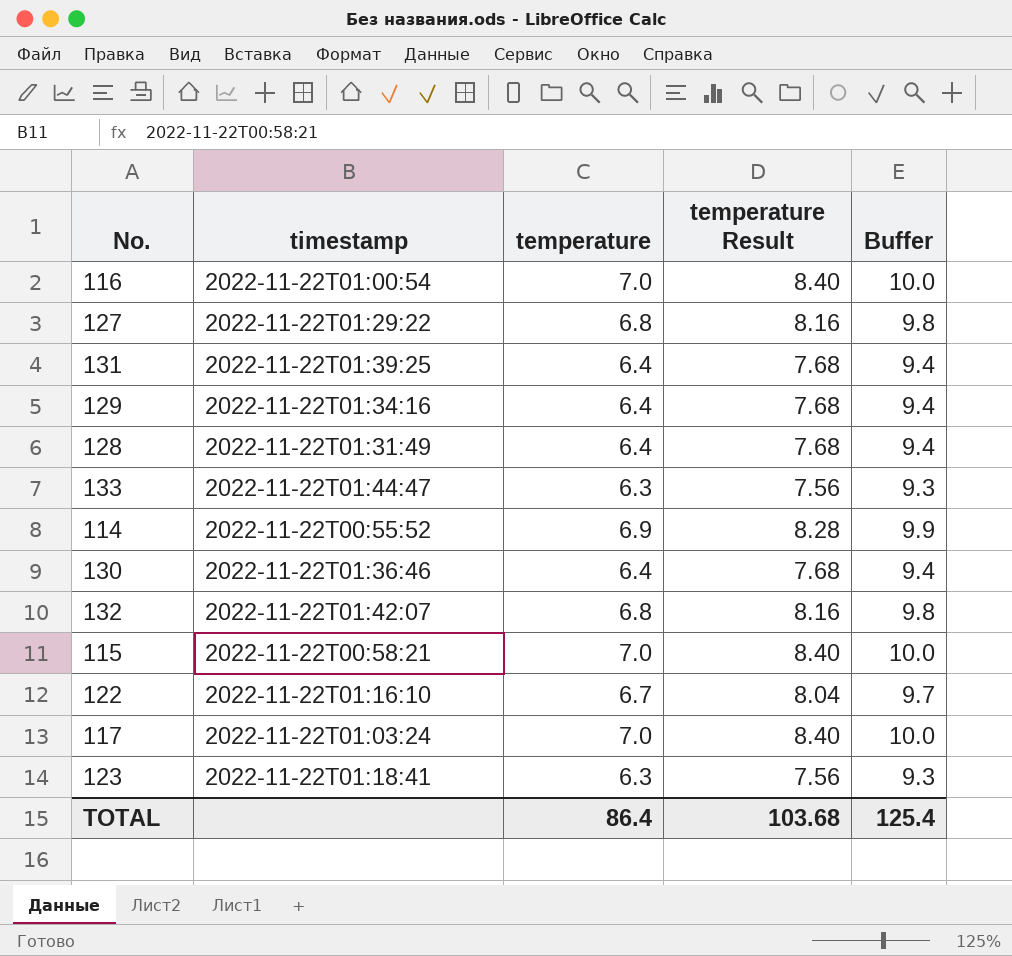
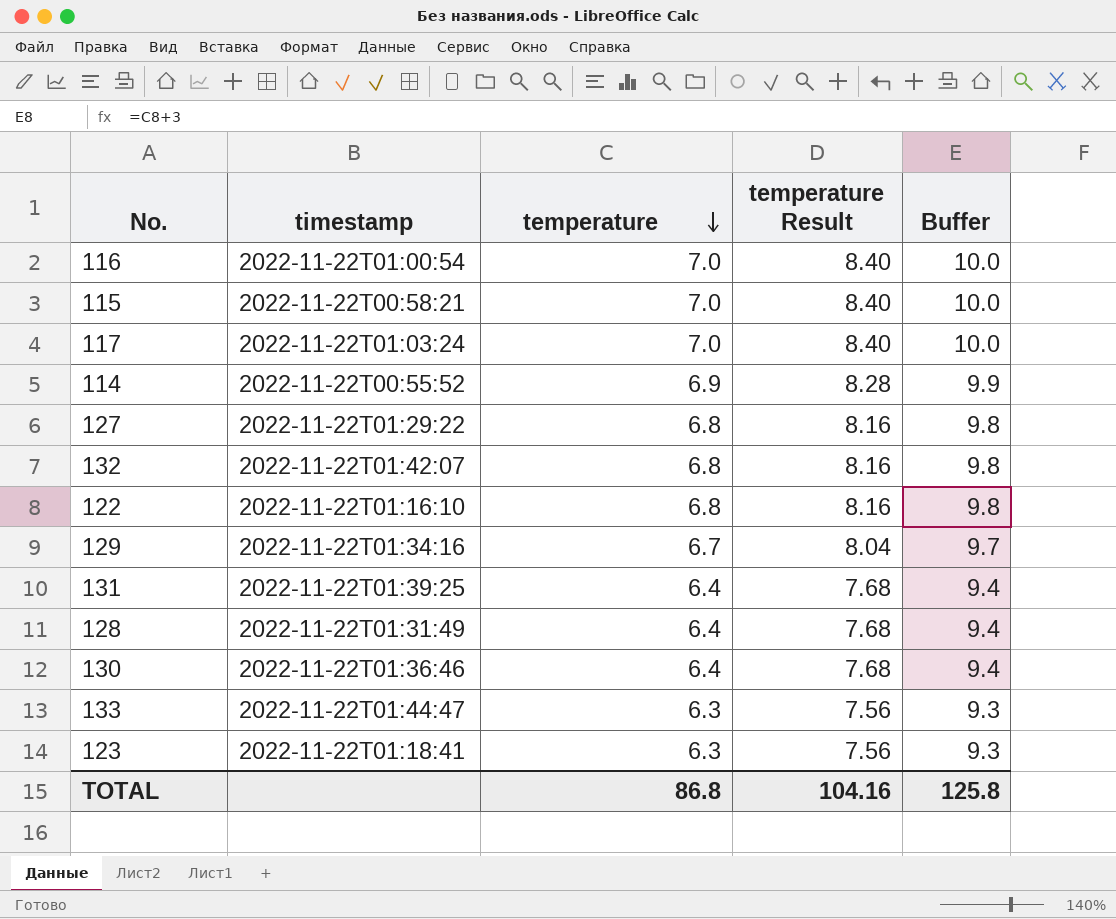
row order: none -> temperature descending
122 | temperature: 6.7 -> 6.8
122 | temperature Result: 8.04 -> 8.16
122 | Buffer: 9.7 -> 9.8
129 | temperature: 6.4 -> 6.7
129 | temperature Result: 7.68 -> 8.04
129 | Buffer: 9.4 -> 9.7
TOTAL | temperature: 86.4 -> 86.8
TOTAL | temperature Result: 103.68 -> 104.16
TOTAL | Buffer: 125.4 -> 125.8

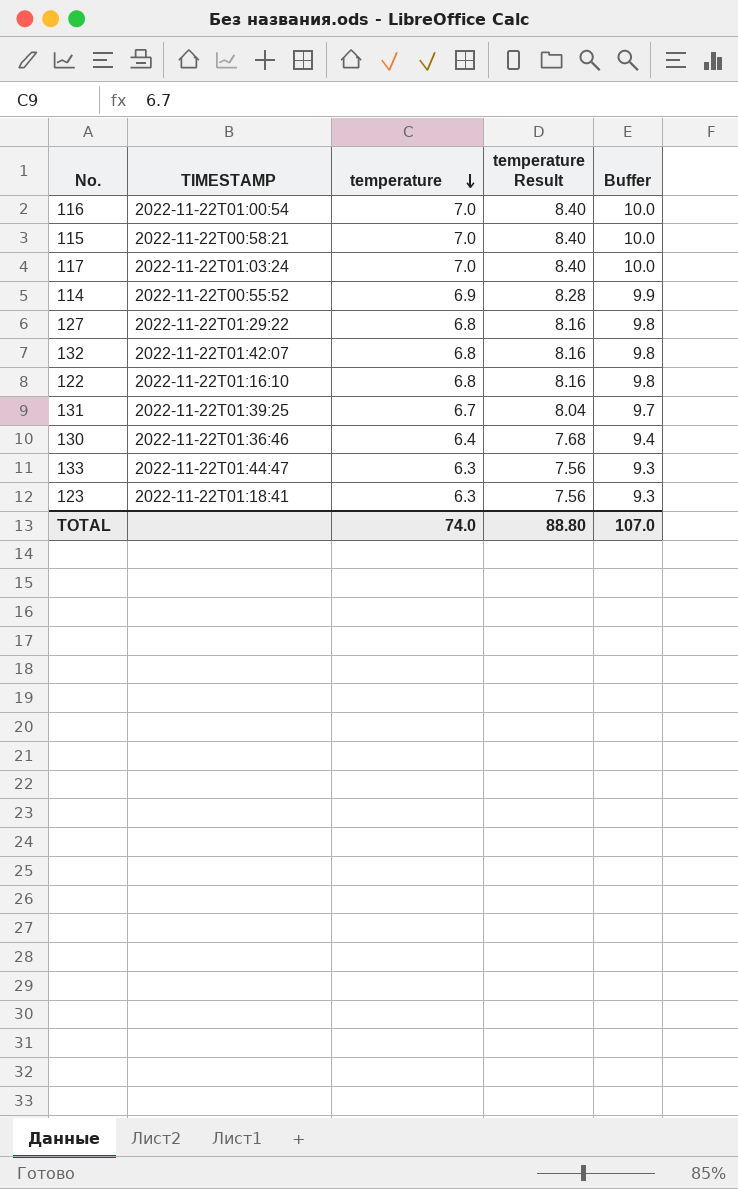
column name: timestamp -> TIMESTAMP
row 129: 2022-11-22T01:34:16 | 6.7 | 8.04 | 9.7 -> none
row 128: 2022-11-22T01:31:49 | 6.4 | 7.68 | 9.4 -> none
131 | temperature: 6.4 -> 6.7
131 | temperature Result: 7.68 -> 8.04
131 | Buffer: 9.4 -> 9.7
TOTAL | temperature: 86.8 -> 74.0
TOTAL | temperature Result: 104.16 -> 88.80
TOTAL | Buffer: 125.8 -> 107.0

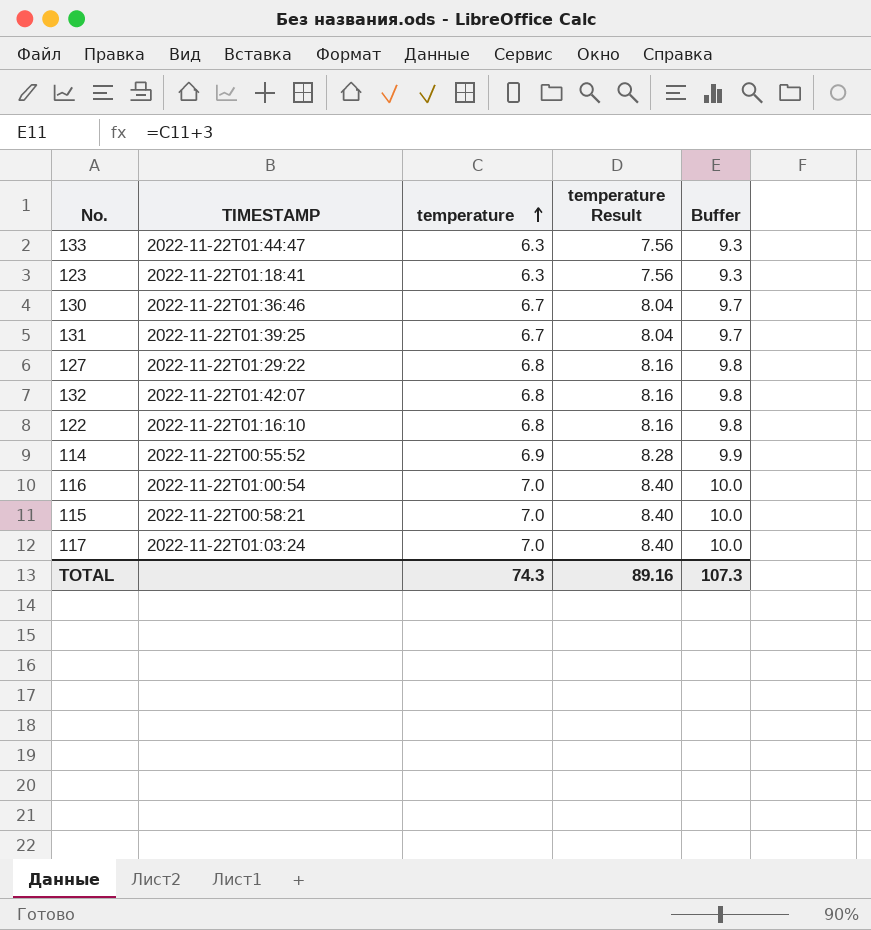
row order: temperature descending -> temperature ascending
130 | temperature: 6.4 -> 6.7
130 | temperature Result: 7.68 -> 8.04
130 | Buffer: 9.4 -> 9.7
TOTAL | temperature: 74.0 -> 74.3
TOTAL | temperature Result: 88.80 -> 89.16
TOTAL | Buffer: 107.0 -> 107.3

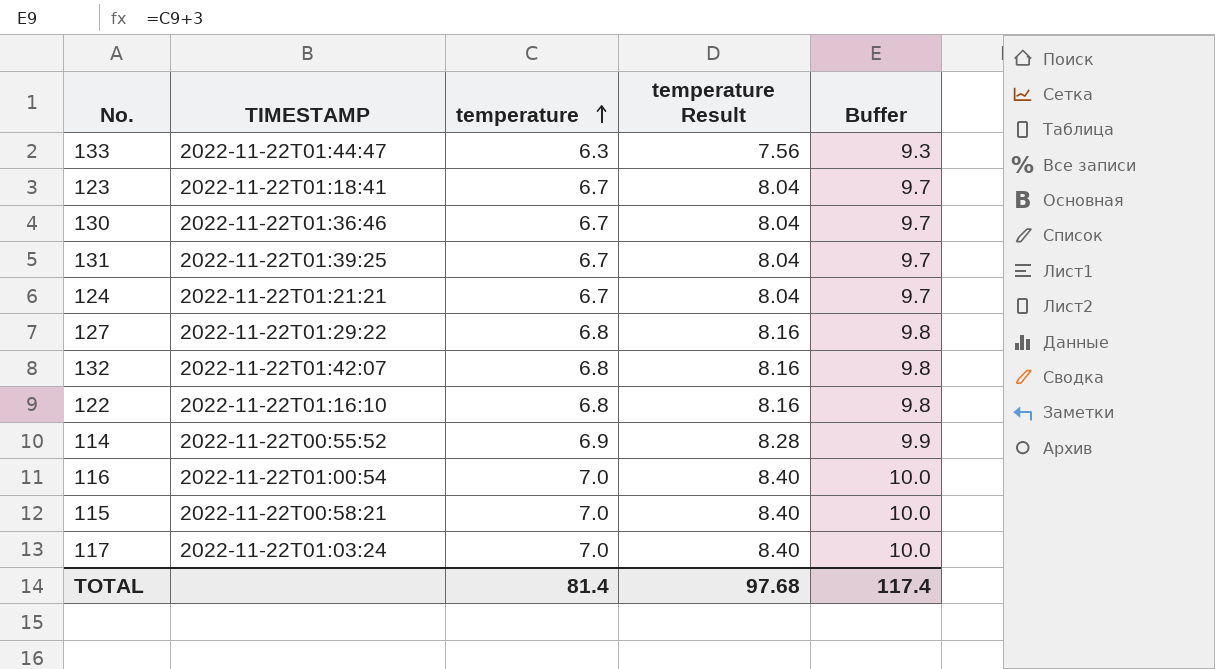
123 | temperature: 6.3 -> 6.7
123 | temperature Result: 7.56 -> 8.04
123 | Buffer: 9.3 -> 9.7
row 124: none -> 2022-11-22T01:21:21 | 6.7 | 8.04 | 9.7
TOTAL | temperature: 74.3 -> 81.4
TOTAL | temperature Result: 89.16 -> 97.68
TOTAL | Buffer: 107.3 -> 117.4

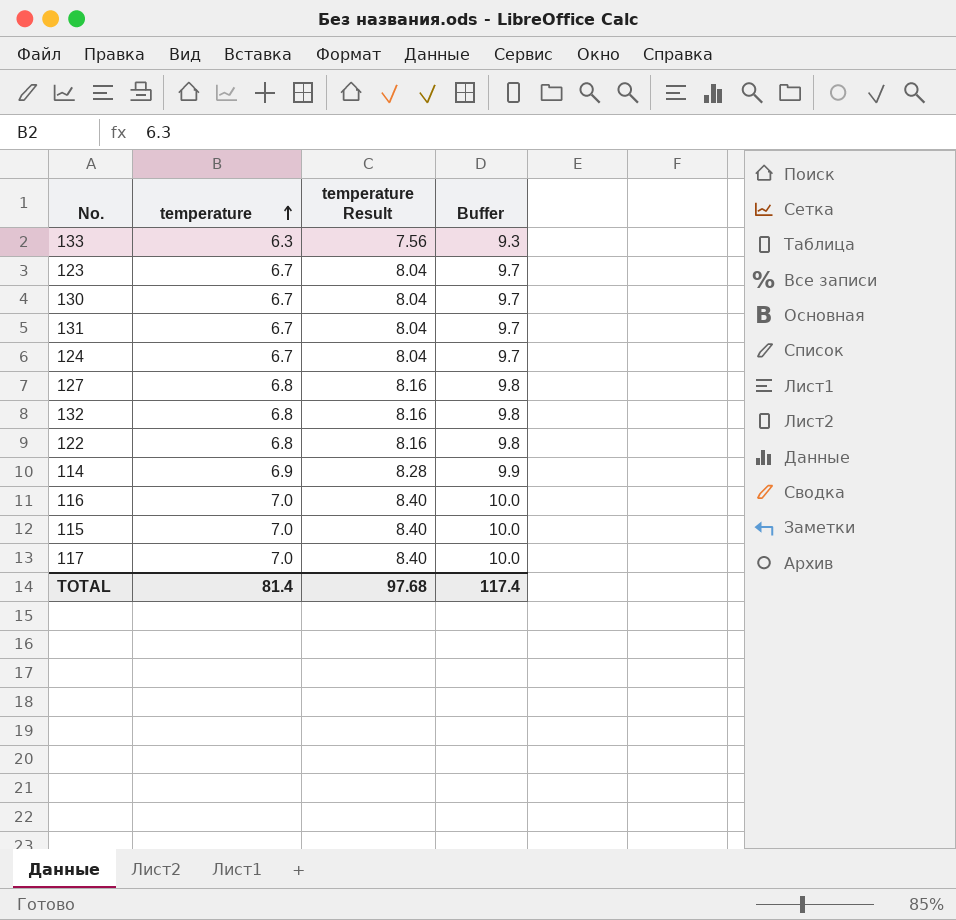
column TIMESTAMP | position: 2 -> none

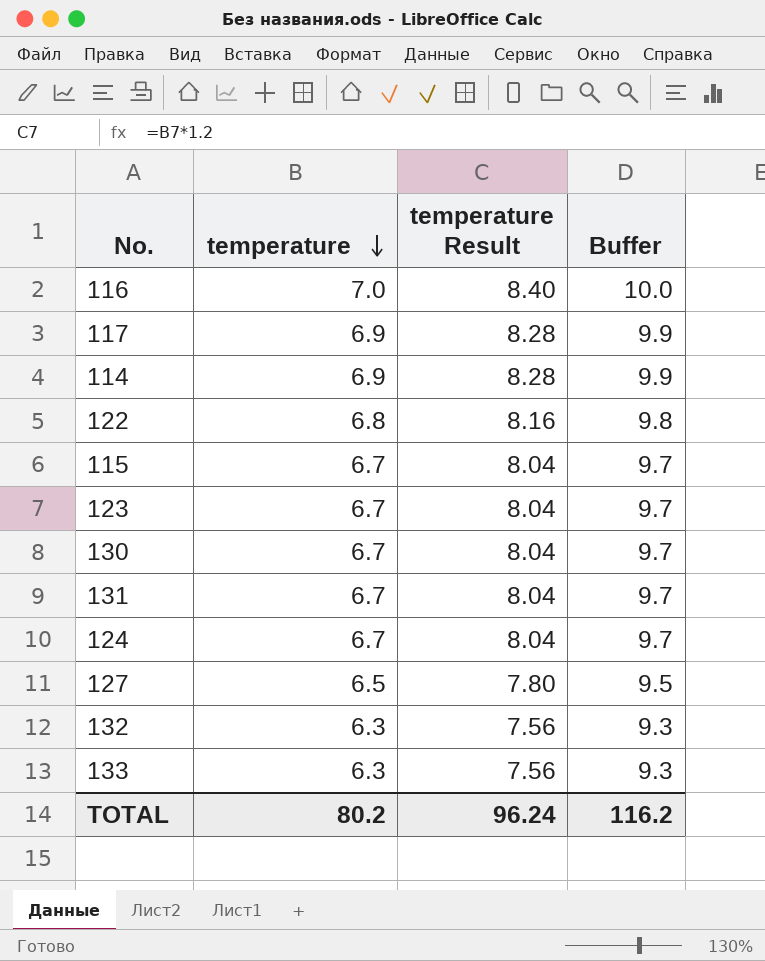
row order: temperature ascending -> temperature descending
117 | temperature: 7.0 -> 6.9
117 | temperature Result: 8.40 -> 8.28
117 | Buffer: 10.0 -> 9.9
115 | temperature: 7.0 -> 6.7
115 | temperature Result: 8.40 -> 8.04
115 | Buffer: 10.0 -> 9.7
127 | temperature: 6.8 -> 6.5
127 | temperature Result: 8.16 -> 7.80
127 | Buffer: 9.8 -> 9.5
132 | temperature: 6.8 -> 6.3
132 | temperature Result: 8.16 -> 7.56
132 | Buffer: 9.8 -> 9.3
TOTAL | temperature: 81.4 -> 80.2
TOTAL | temperature Result: 97.68 -> 96.24
TOTAL | Buffer: 117.4 -> 116.2

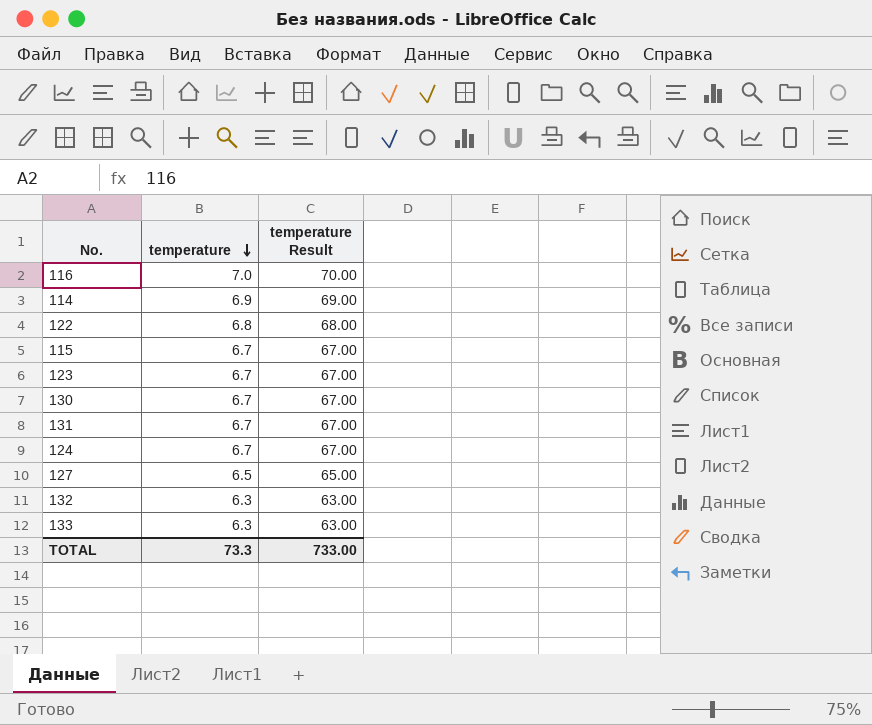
column Buffer | formula: [temperature] + 3 -> none
column temperature Result | formula: [temperature] * 1.2 -> [temperature] * 10
row 117: 6.9 | 8.28 | 9.9 -> none
TOTAL | temperature: 80.2 -> 73.3
TOTAL | temperature Result: 96.24 -> 733.00

